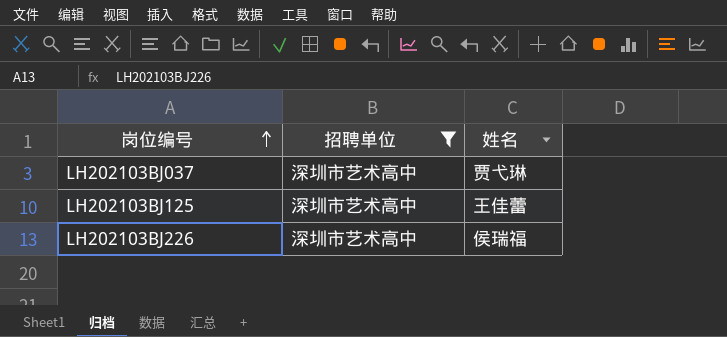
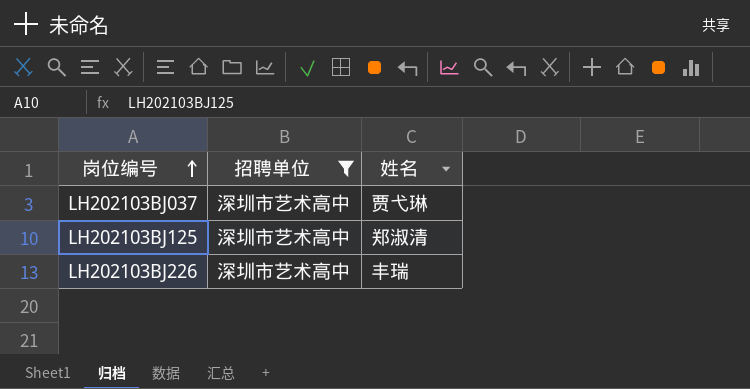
LH202103BJ125 | 姓名: 王佳蕾 -> 郑淑清
LH202103BJ226 | 姓名: 侯瑞福 -> 丰瑞

